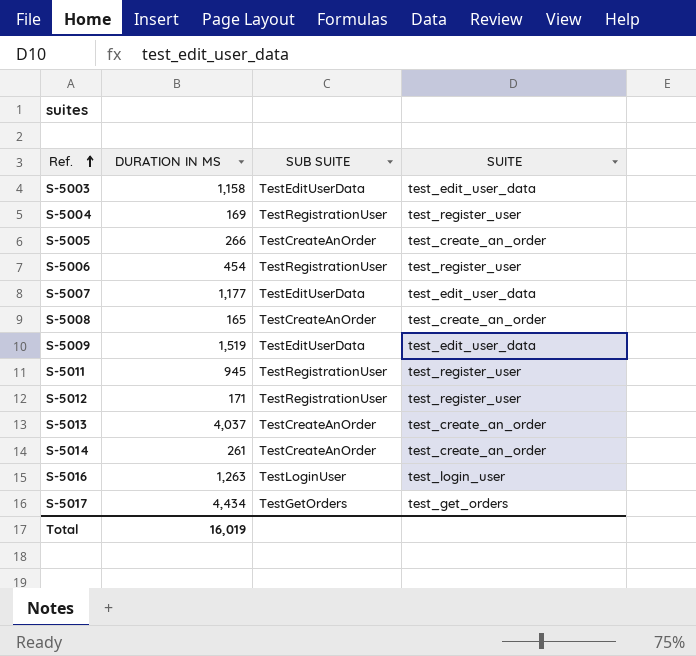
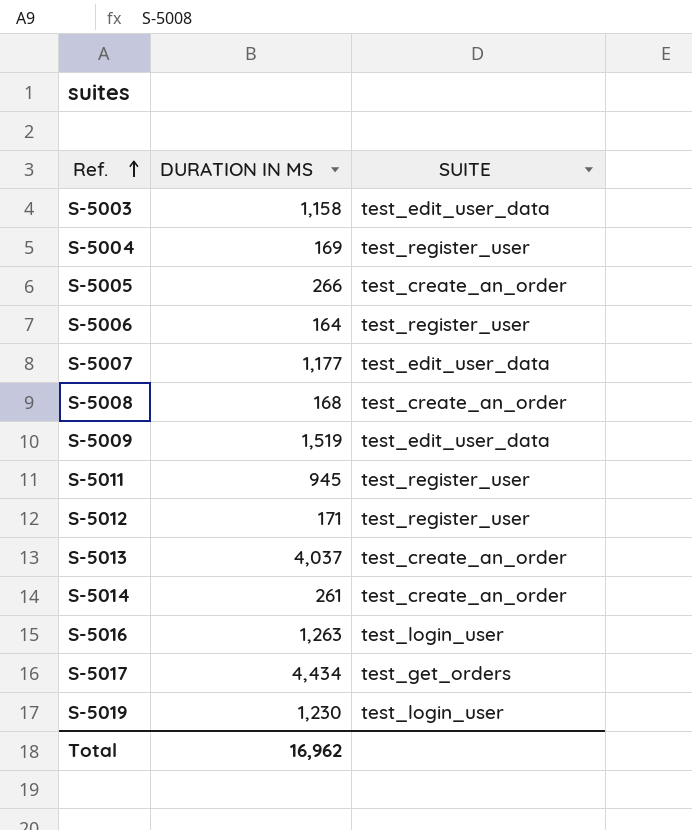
column SUB SUITE | position: 3 -> none
S-5006 | DURATION IN MS: 454 -> 164
S-5008 | DURATION IN MS: 165 -> 168
row S-5019: none -> 1,230 | test_login_user
Total | DURATION IN MS: 16,019 -> 16,962

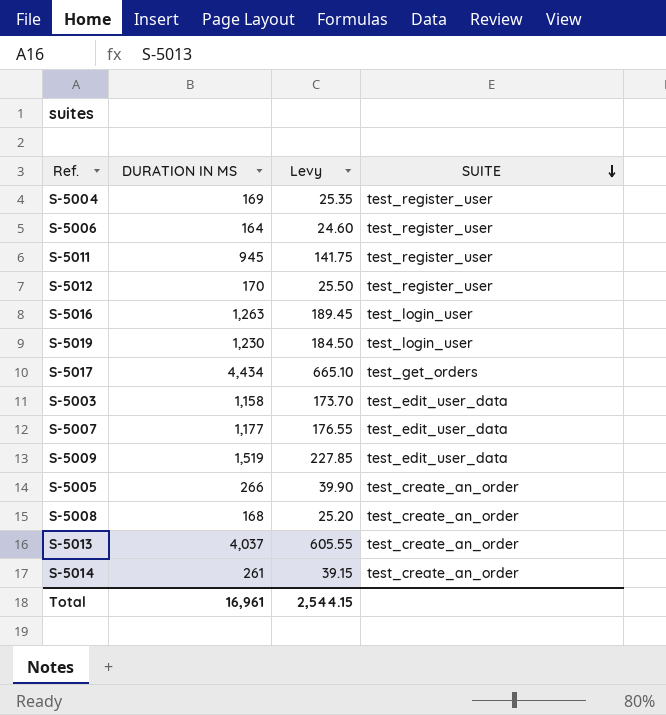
row order: Ref. ascending -> SUITE descending
column Levy | formula: none -> [DURATION IN MS] * 0.15
S-5012 | DURATION IN MS: 171 -> 170
Total | DURATION IN MS: 16,962 -> 16,961

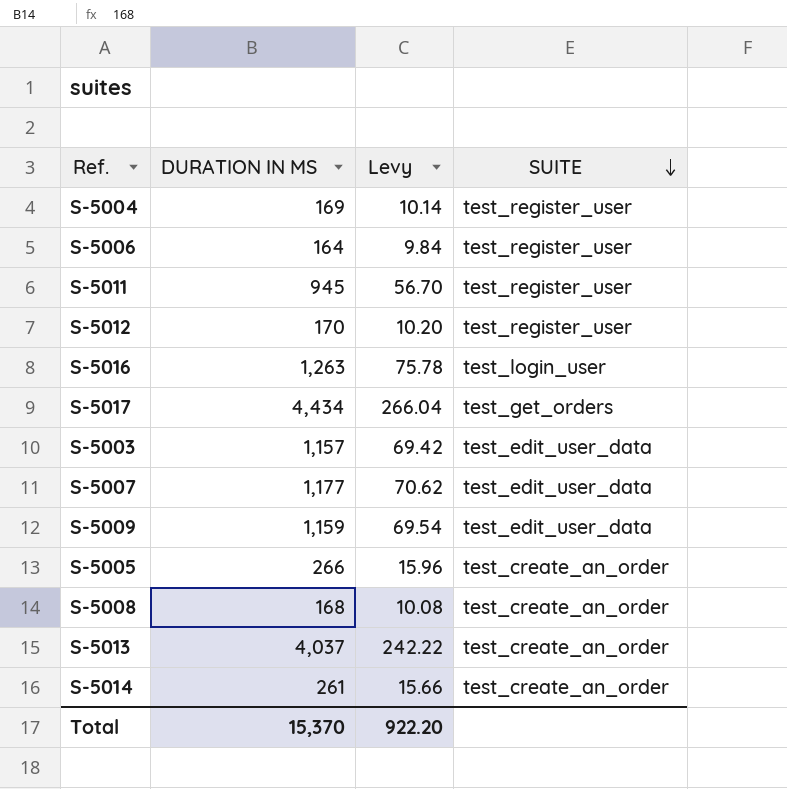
column Levy | formula: [DURATION IN MS] * 0.15 -> [DURATION IN MS] * 0.06
row S-5019: 1,230 | 184.50 | test_login_user -> none
S-5003 | DURATION IN MS: 1,158 -> 1,157
S-5009 | DURATION IN MS: 1,519 -> 1,159
Total | DURATION IN MS: 16,961 -> 15,370
Total | Levy: 2,544.15 -> 922.20

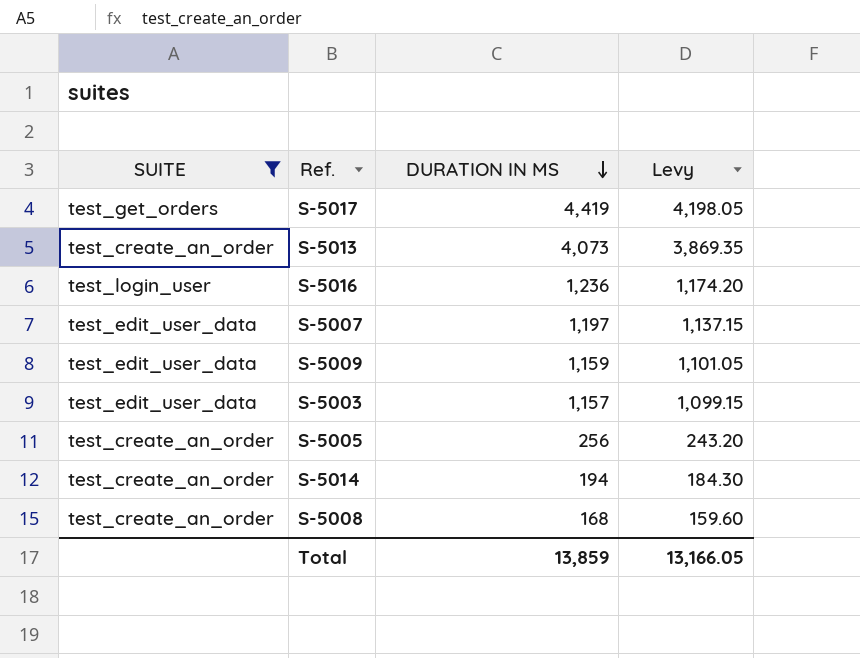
filter: none -> SUITE != test_register_user
row order: SUITE descending -> DURATION IN MS descending
column SUITE | position: 4 -> 1
column Levy | formula: [DURATION IN MS] * 0.06 -> [DURATION IN MS] * 0.95
S-5017 | DURATION IN MS: 4,434 -> 4,419
S-5013 | DURATION IN MS: 4,037 -> 4,073
S-5016 | DURATION IN MS: 1,263 -> 1,236
S-5007 | DURATION IN MS: 1,177 -> 1,197
S-5005 | DURATION IN MS: 266 -> 256
S-5014 | DURATION IN MS: 261 -> 194
Total | DURATION IN MS: 15,370 -> 13,859
Total | Levy: 922.20 -> 13,166.05

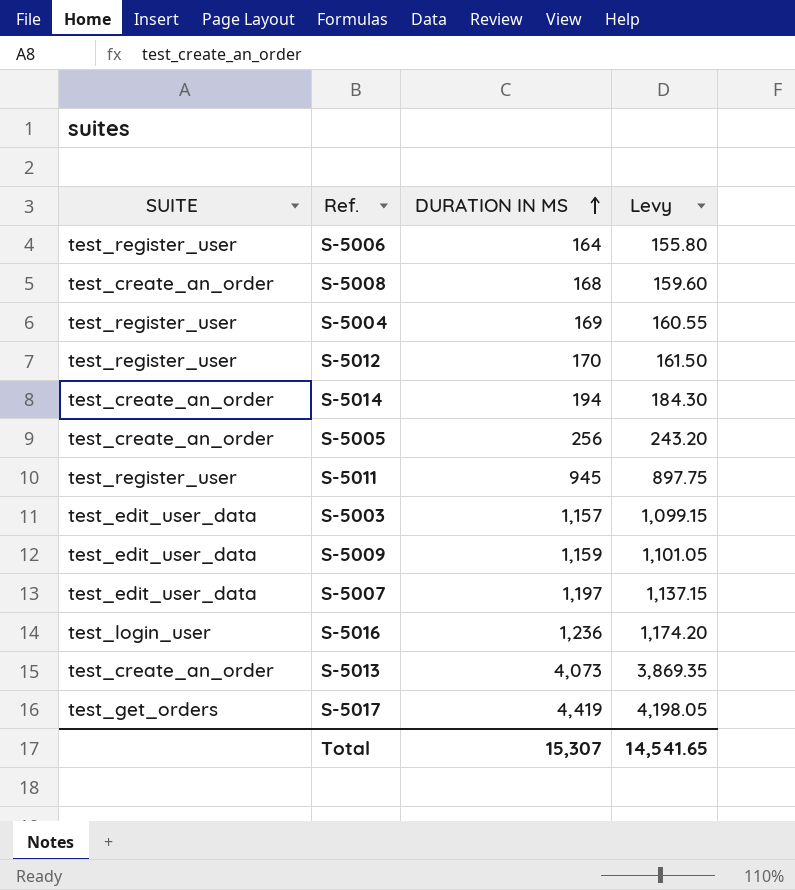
filter: SUITE != test_register_user -> none
row order: DURATION IN MS descending -> DURATION IN MS ascending
Total | DURATION IN MS: 13,859 -> 15,307
Total | Levy: 13,166.05 -> 14,541.65

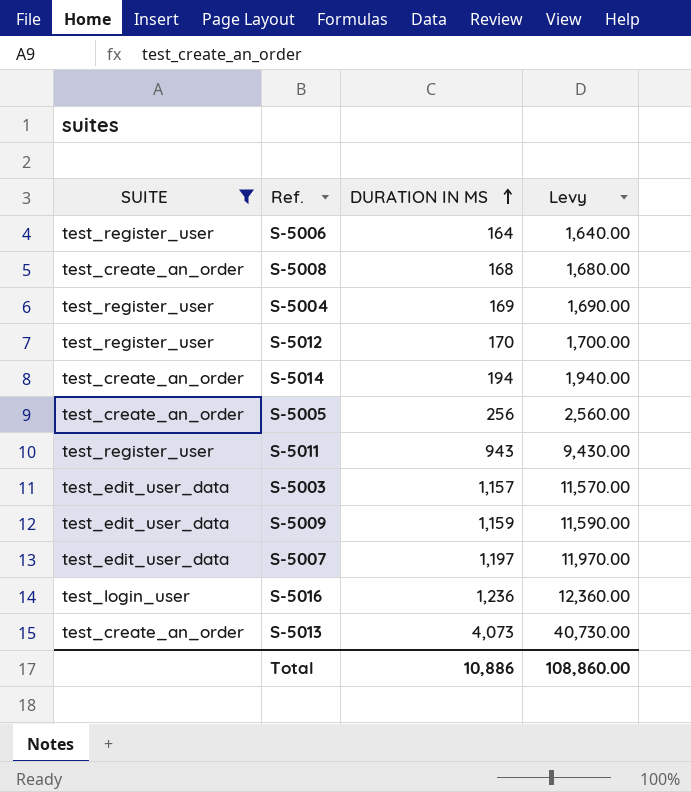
filter: none -> SUITE != test_get_orders
column Levy | formula: [DURATION IN MS] * 0.95 -> [DURATION IN MS] * 10
S-5011 | DURATION IN MS: 945 -> 943
Total | DURATION IN MS: 15,307 -> 10,886
Total | Levy: 14,541.65 -> 108,860.00

